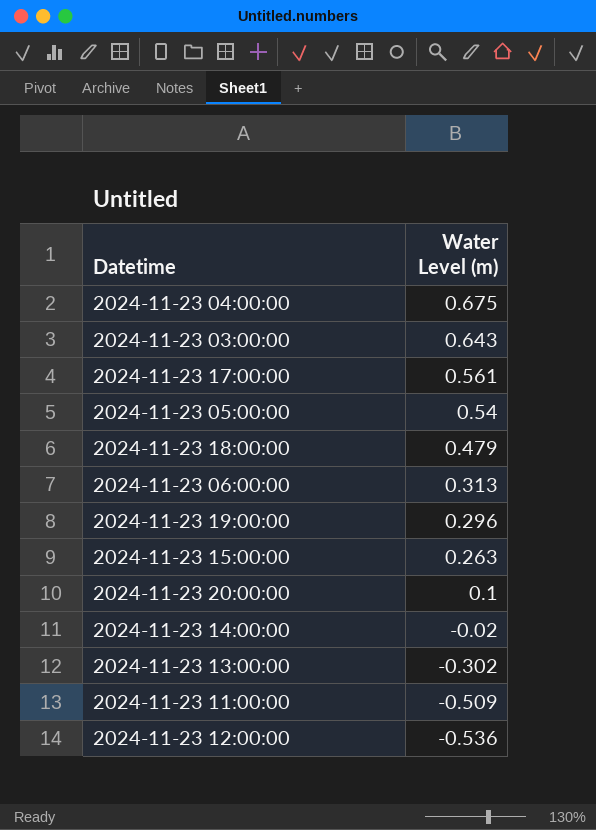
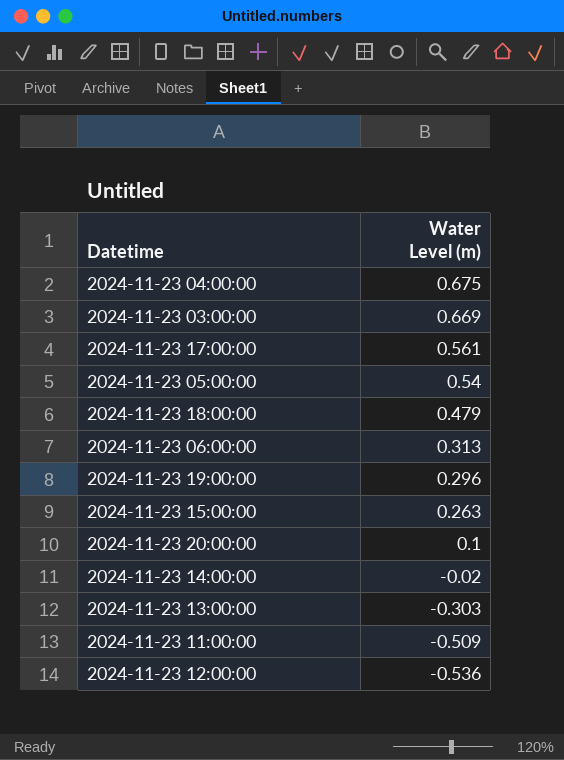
2024-11-23 03:00:00 | Water Level (m): 0.643 -> 0.669
2024-11-23 13:00:00 | Water Level (m): -0.302 -> -0.303

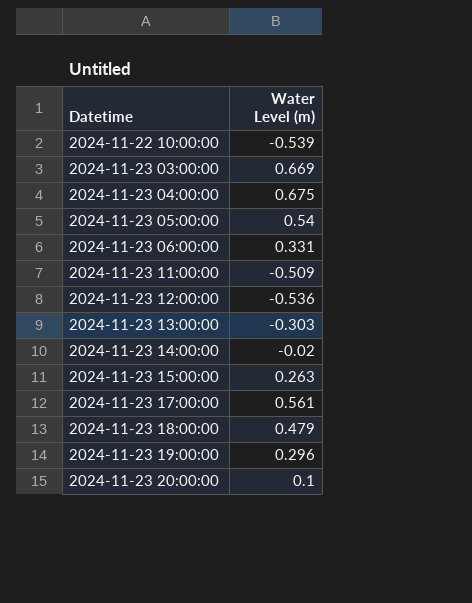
row order: Water Level (m) descending -> Datetime ascending
row 2024-11-22 10:00:00: none -> -0.539
2024-11-23 06:00:00 | Water Level (m): 0.313 -> 0.331

